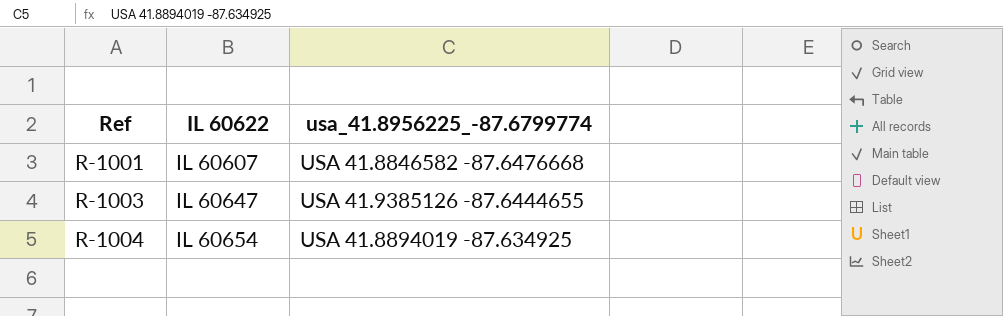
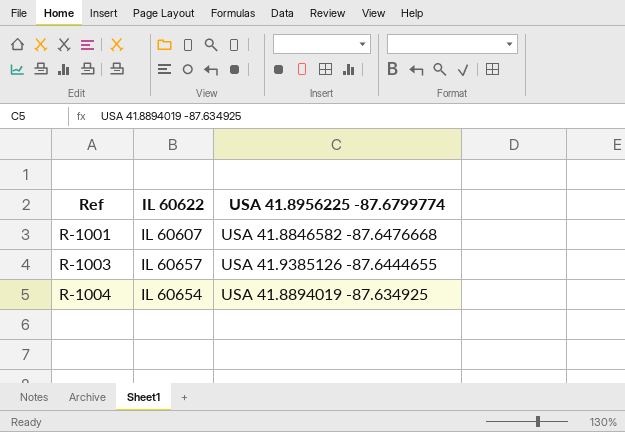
column name: usa_41.8956225_-87.6799774 -> USA 41.8956225 -87.6799774
R-1003 | IL 60622: IL 60647 -> IL 60657

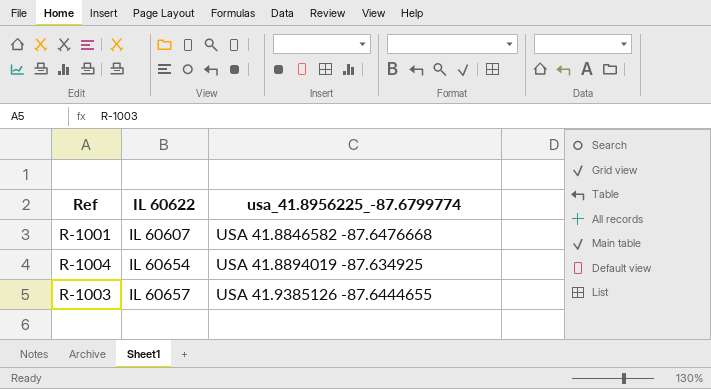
row order: Ref ascending -> IL 60622 ascending
column name: USA 41.8956225 -87.6799774 -> usa_41.8956225_-87.6799774

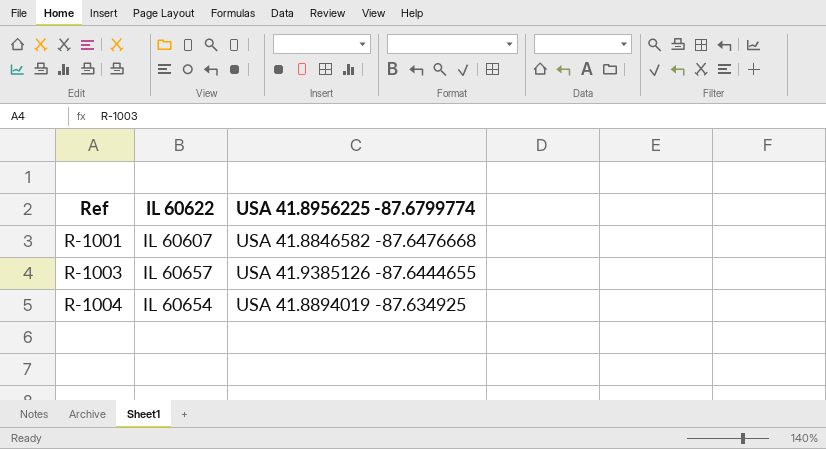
row order: IL 60622 ascending -> Ref ascending
column name: usa_41.8956225_-87.6799774 -> USA 41.8956225 -87.6799774

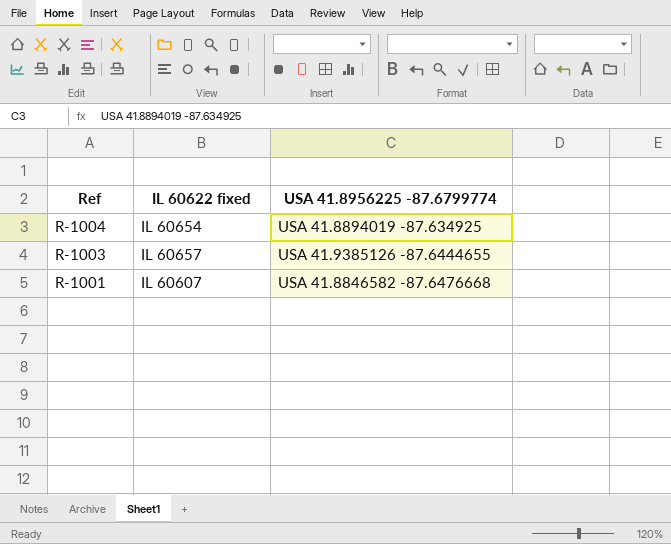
row order: Ref ascending -> Ref descending
column name: IL 60622 -> IL 60622 fixed

